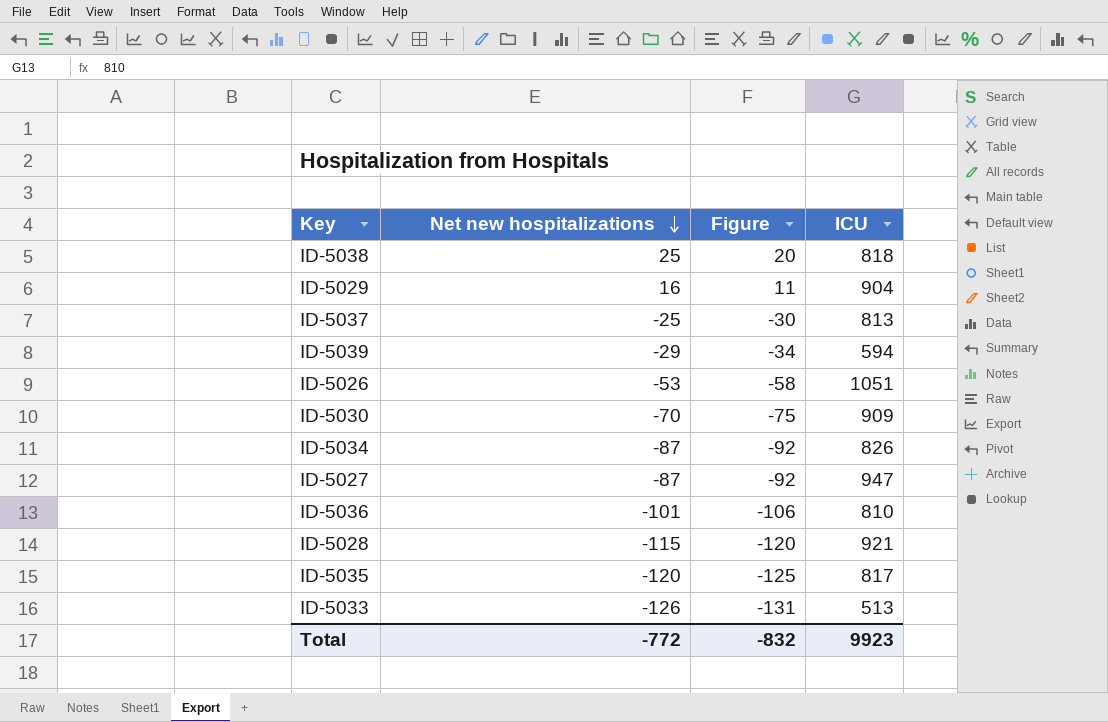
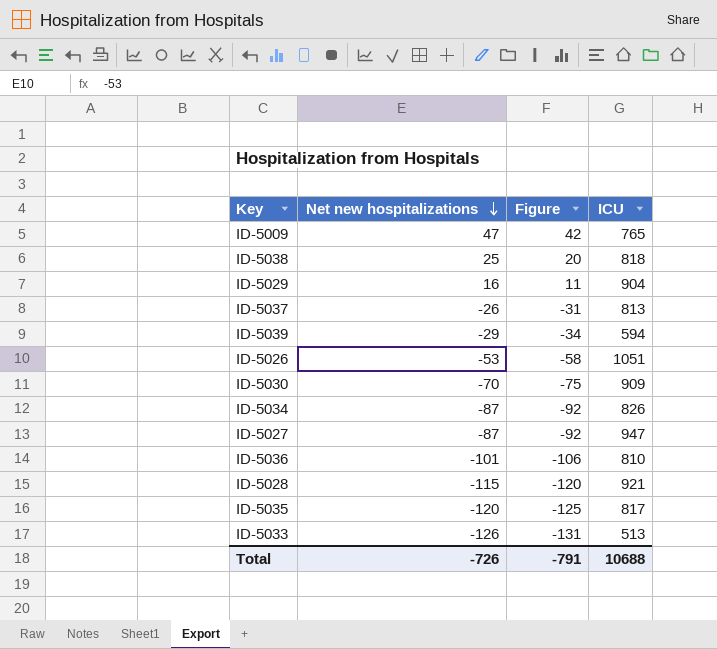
row ID-5009: none -> 47 | 42 | 765
ID-5037 | Net new hospitalizations: -25 -> -26
ID-5037 | Figure: -30 -> -31
Total | Net new hospitalizations: -772 -> -726
Total | Figure: -832 -> -791
Total | ICU: 9923 -> 10688

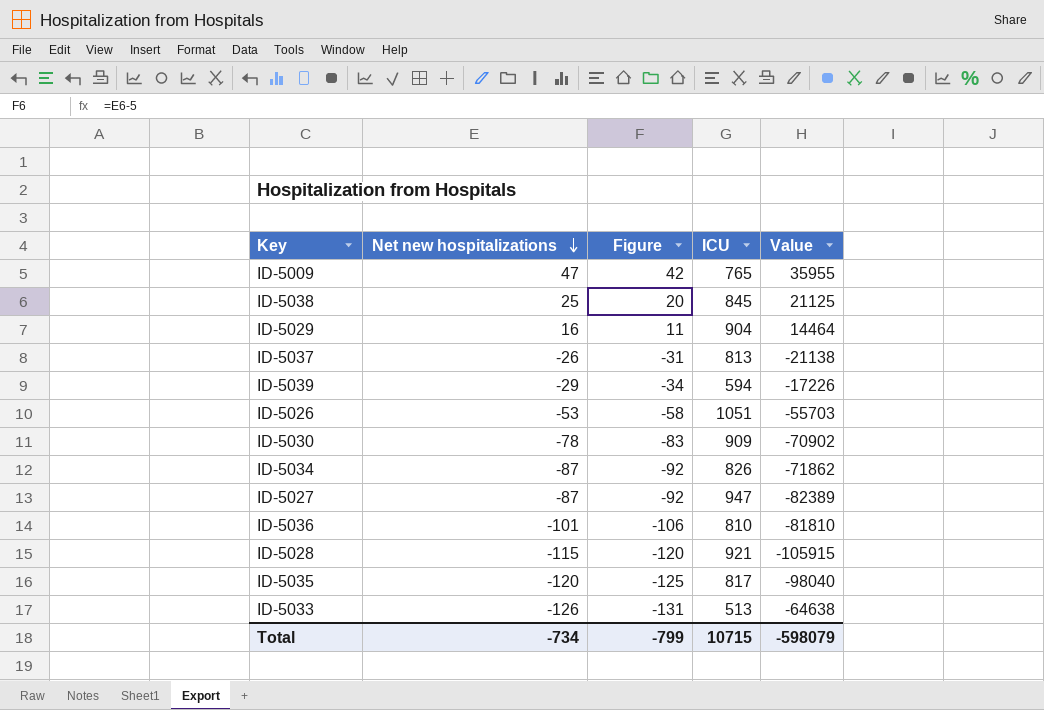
column Value | formula: none -> [Net new hospitalizations] * [ICU]
ID-5038 | ICU: 818 -> 845
ID-5030 | Net new hospitalizations: -70 -> -78
ID-5030 | Figure: -75 -> -83
Total | Net new hospitalizations: -726 -> -734
Total | Figure: -791 -> -799
Total | ICU: 10688 -> 10715

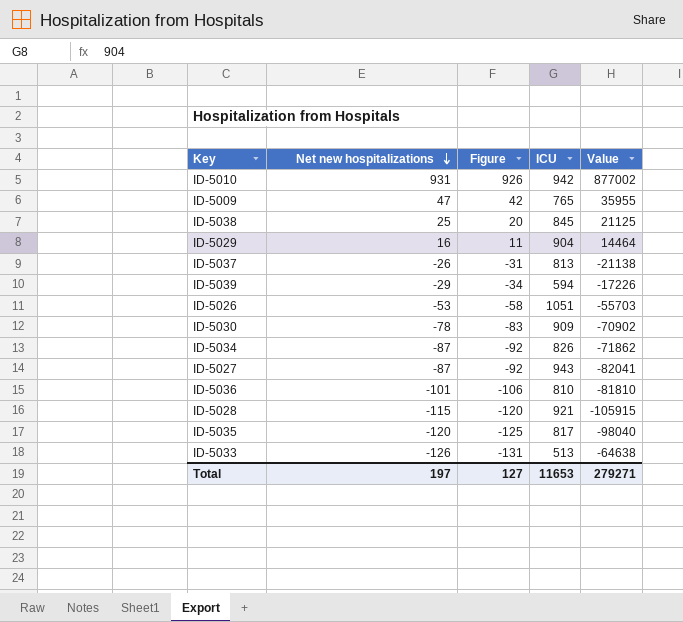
row ID-5010: none -> 931 | 926 | 942 | 877002
ID-5027 | ICU: 947 -> 943
ID-5027 | Value: -82389 -> -82041
Total | Net new hospitalizations: -734 -> 197
Total | Figure: -799 -> 127
Total | ICU: 10715 -> 11653
Total | Value: -598079 -> 279271

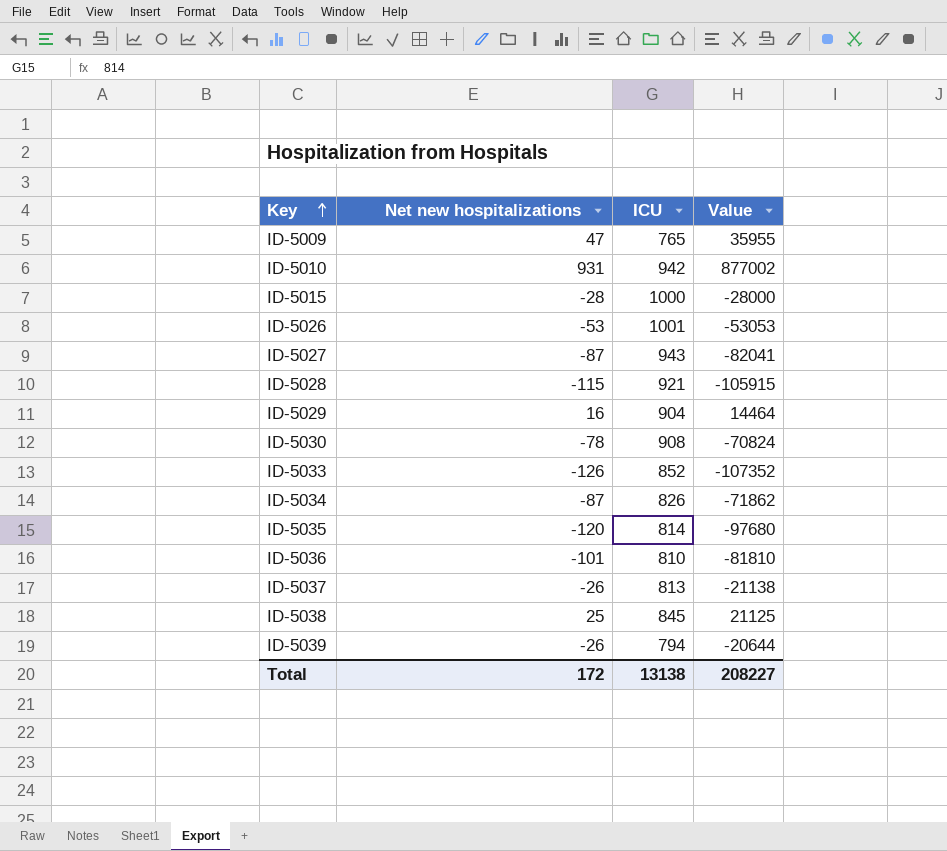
row order: Net new hospitalizations descending -> Key ascending
column Figure | formula: [Net new hospitalizations] - 5 -> none
row ID-5015: none -> -28 | 1000 | -28000
ID-5026 | ICU: 1051 -> 1001
ID-5026 | Value: -55703 -> -53053
ID-5030 | ICU: 909 -> 908
ID-5030 | Value: -70902 -> -70824
ID-5033 | ICU: 513 -> 852
ID-5033 | Value: -64638 -> -107352
ID-5035 | ICU: 817 -> 814
ID-5035 | Value: -98040 -> -97680
ID-5039 | Net new hospitalizations: -29 -> -26
ID-5039 | ICU: 594 -> 794
ID-5039 | Value: -17226 -> -20644
Total | Net new hospitalizations: 197 -> 172
Total | ICU: 11653 -> 13138
Total | Value: 279271 -> 208227

